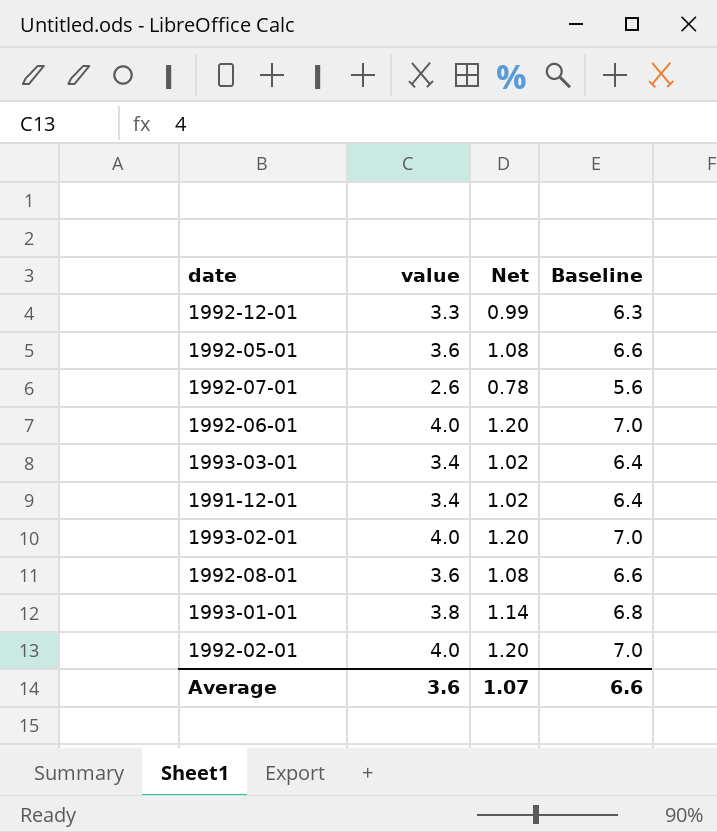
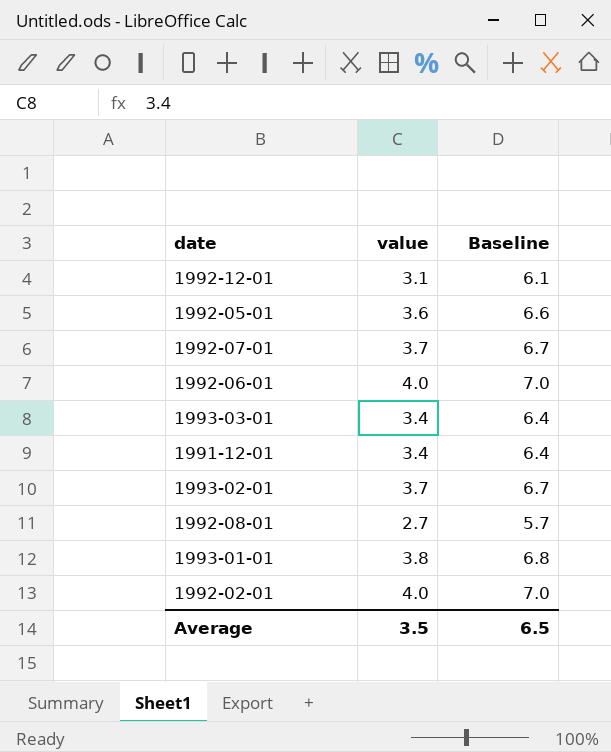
column Net | formula: [value] * 0.3 -> none
1992-12-01 | value: 3.3 -> 3.1
1992-12-01 | Baseline: 6.3 -> 6.1
1992-07-01 | value: 2.6 -> 3.7
1992-07-01 | Baseline: 5.6 -> 6.7
1993-02-01 | value: 4.0 -> 3.7
1993-02-01 | Baseline: 7.0 -> 6.7
1992-08-01 | value: 3.6 -> 2.7
1992-08-01 | Baseline: 6.6 -> 5.7
Average | value: 3.6 -> 3.5
Average | Baseline: 6.6 -> 6.5

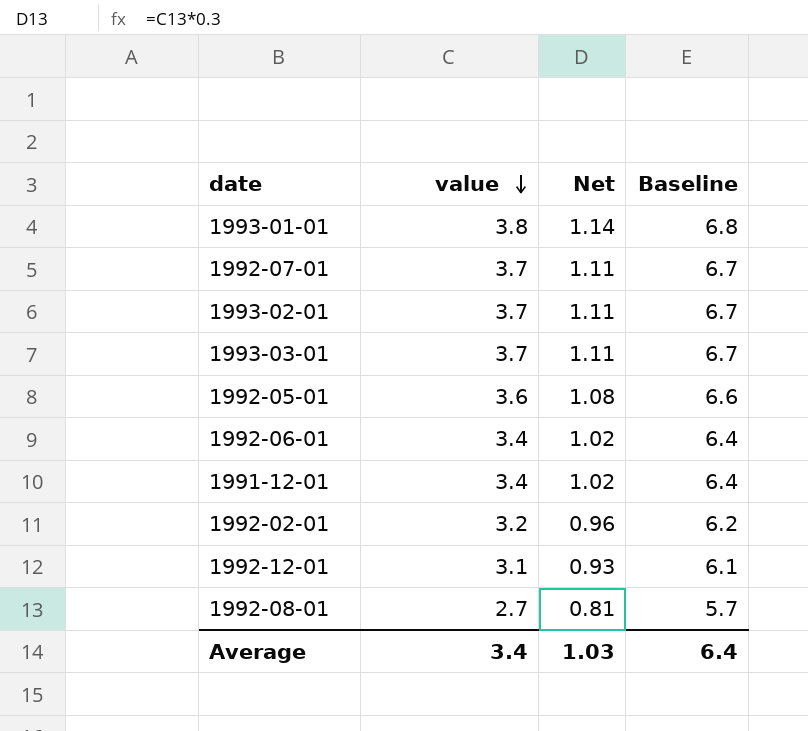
row order: none -> value descending
column Net | formula: none -> [value] * 0.3
1993-03-01 | value: 3.4 -> 3.7
1993-03-01 | Baseline: 6.4 -> 6.7
1992-06-01 | value: 4.0 -> 3.4
1992-06-01 | Baseline: 7.0 -> 6.4
1992-02-01 | value: 4.0 -> 3.2
1992-02-01 | Baseline: 7.0 -> 6.2
Average | value: 3.5 -> 3.4
Average | Baseline: 6.5 -> 6.4

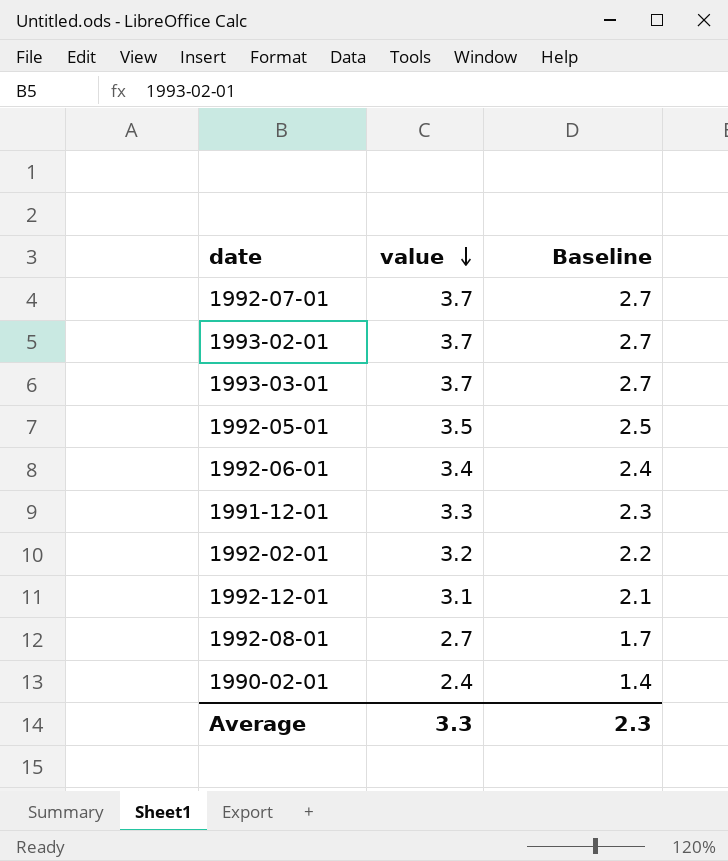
column Net | formula: [value] * 0.3 -> none
column Baseline | formula: [value] + 3 -> [value] - 1
row 1993-01-01: 3.8 | 1.14 | 6.8 -> none
1992-05-01 | value: 3.6 -> 3.5
1991-12-01 | value: 3.4 -> 3.3
row 1990-02-01: none -> 2.4 | 1.4
Average | value: 3.4 -> 3.3
Average | Baseline: 6.4 -> 2.3

